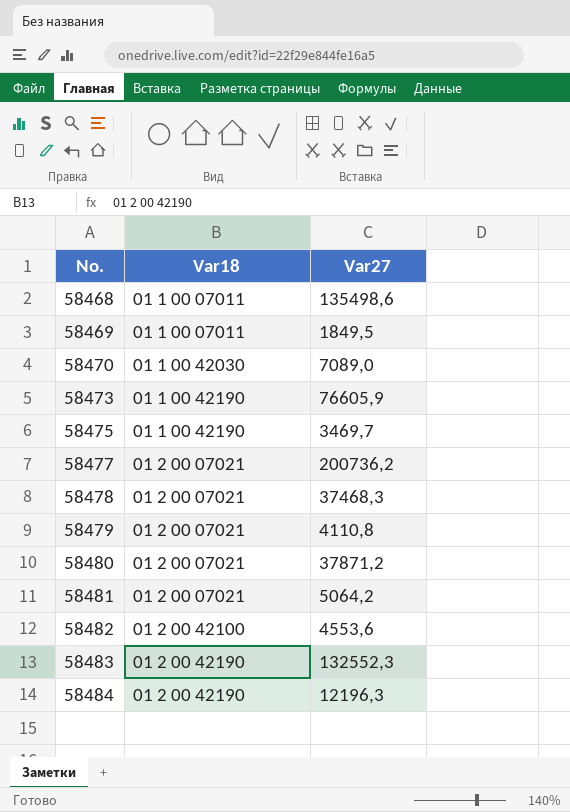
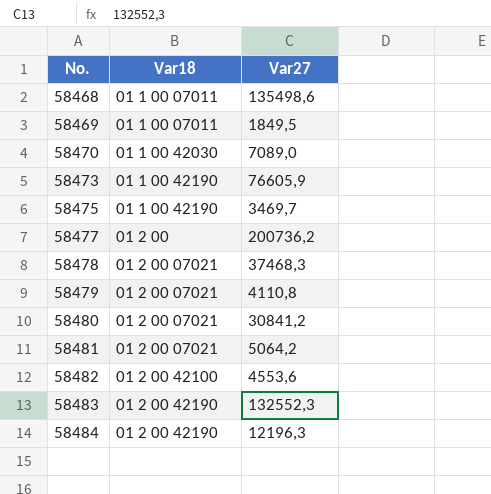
58477 | Var18: 01 2 00 07021 -> 01 2 00
58480 | Var27: 37871,2 -> 30841,2

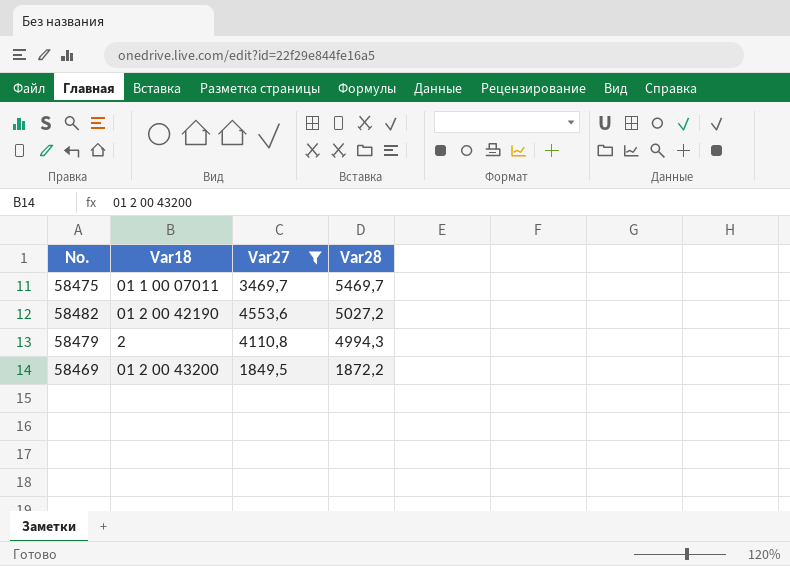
filter: none -> Var27 <= 4553,6
row order: No. ascending -> Var28 descending
column Var28 | position: none -> 4
58475 | Var18: 01 1 00 42190 -> 01 1 00 07011
58482 | Var18: 01 2 00 42100 -> 01 2 00 42190
58479 | Var18: 01 2 00 07021 -> 2
58469 | Var18: 01 1 00 07011 -> 01 2 00 43200

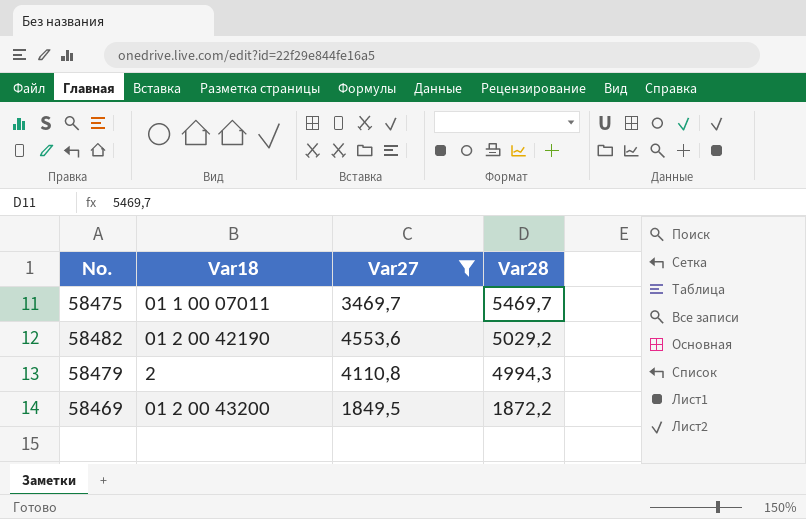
58482 | Var28: 5027,2 -> 5029,2

